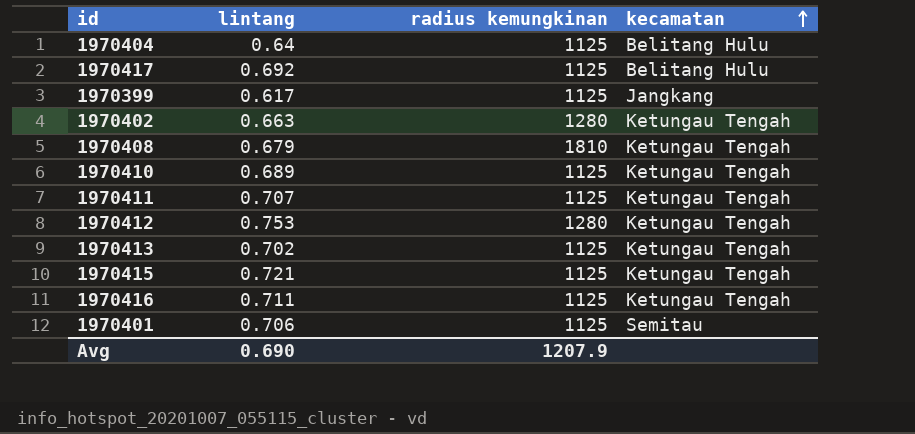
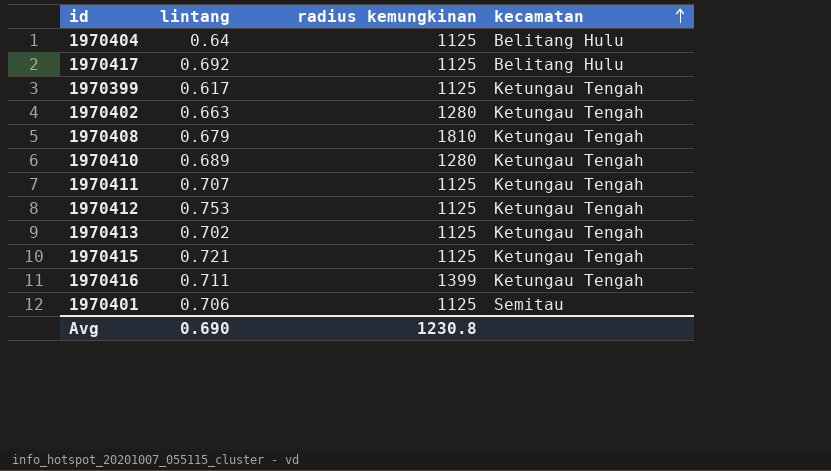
1970399 | kecamatan: Jangkang -> Ketungau Tengah
1970410 | radius kemungkinan: 1125 -> 1280
1970412 | radius kemungkinan: 1280 -> 1125
1970416 | radius kemungkinan: 1125 -> 1399
Avg | radius kemungkinan: 1207.9 -> 1230.8

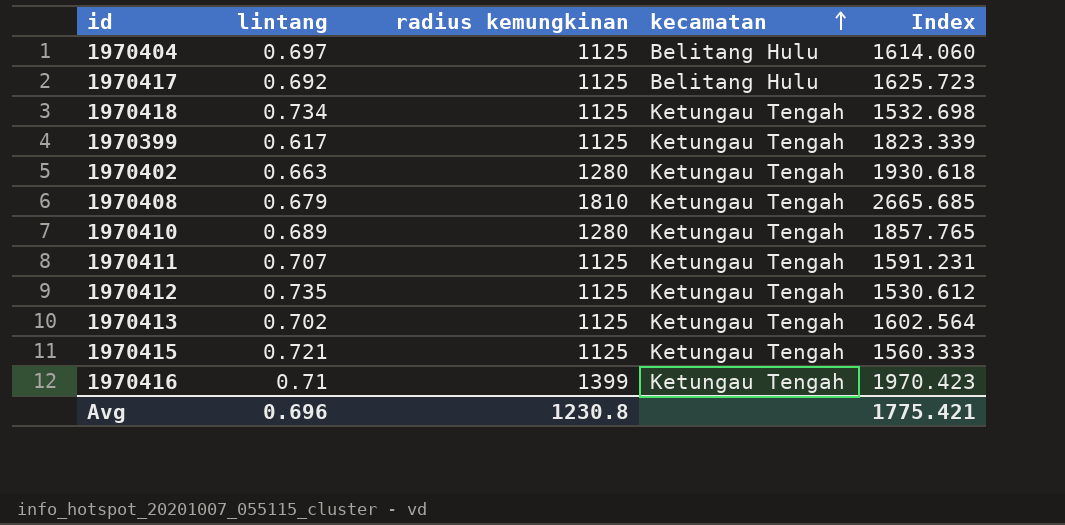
column Index | formula: none -> [radius kemungkinan] / [lintang]
row 1970401: 0.706 | 1125 | Semitau -> none
1970404 | lintang: 0.64 -> 0.697
row 1970418: none -> 0.734 | 1125 | Ketungau Tengah | 1532.698
1970412 | lintang: 0.753 -> 0.735
1970416 | lintang: 0.711 -> 0.71
Avg | lintang: 0.690 -> 0.696

